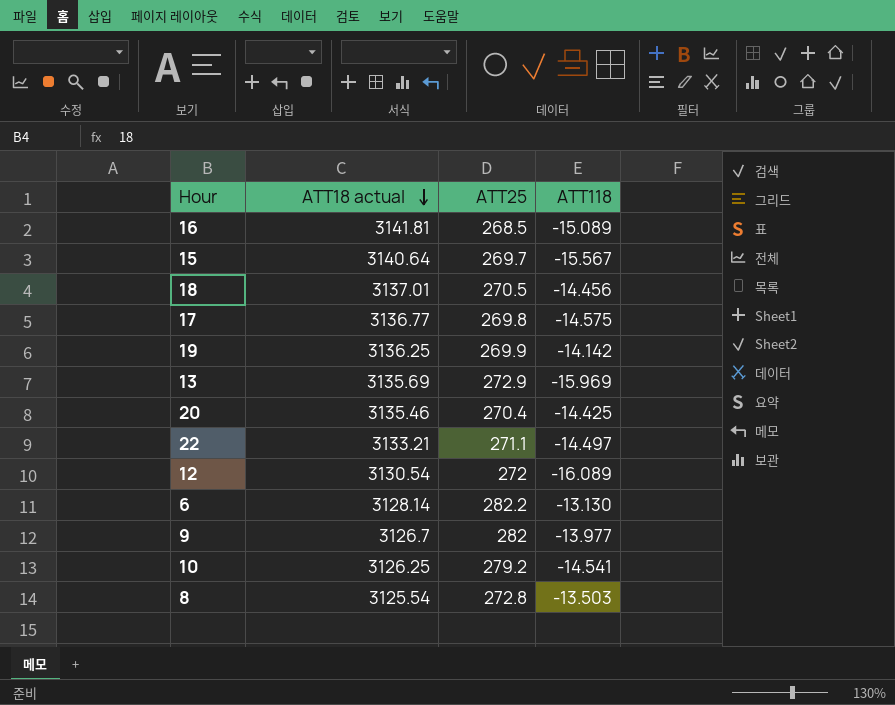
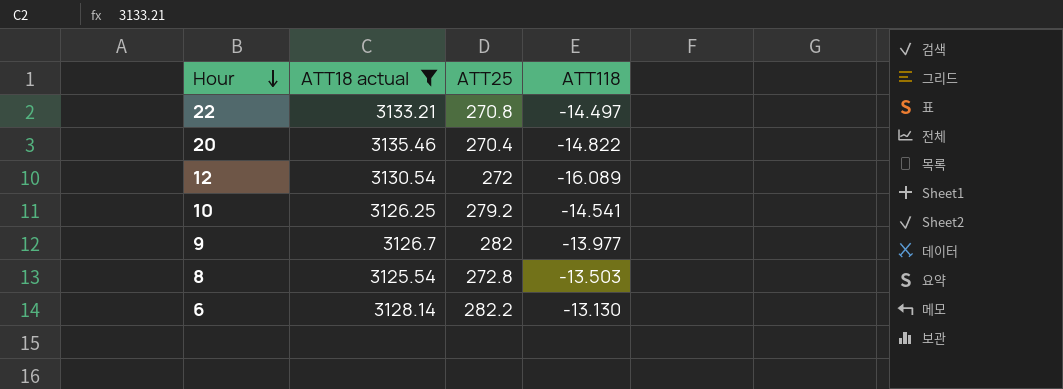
filter: none -> ATT18 actual <= 3135.46
row order: ATT18 actual descending -> Hour descending
22 | ATT25: 271.1 -> 270.8
20 | ATT118: -14.425 -> -14.822

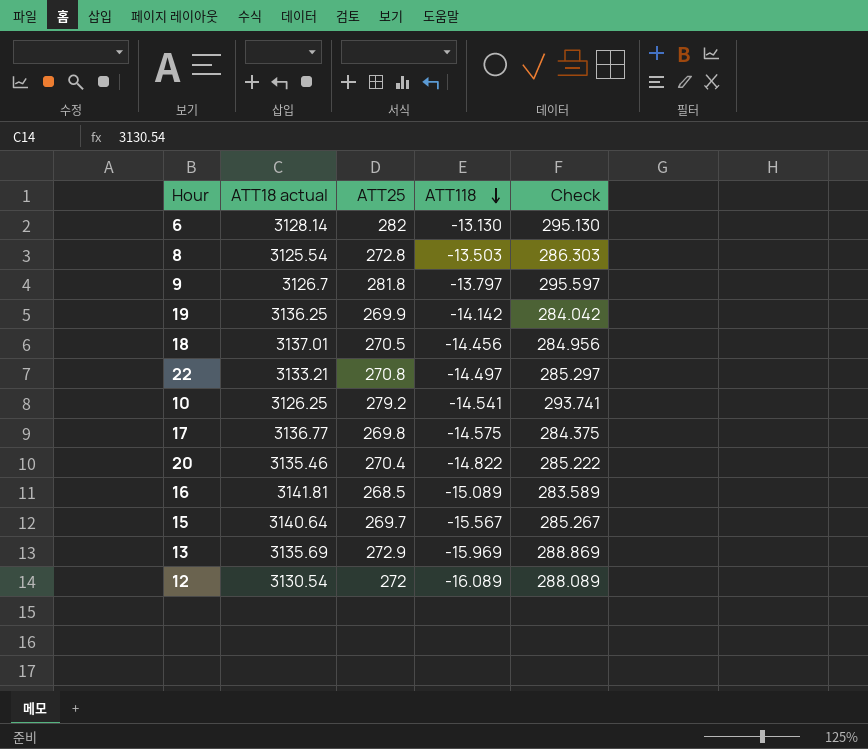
filter: ATT18 actual <= 3135.46 -> none
row order: Hour descending -> ATT118 descending
column Check | formula: none -> [ATT25] - [ATT118]
6 | ATT25: 282.2 -> 282
9 | ATT25: 282 -> 281.8
9 | ATT118: -13.977 -> -13.797

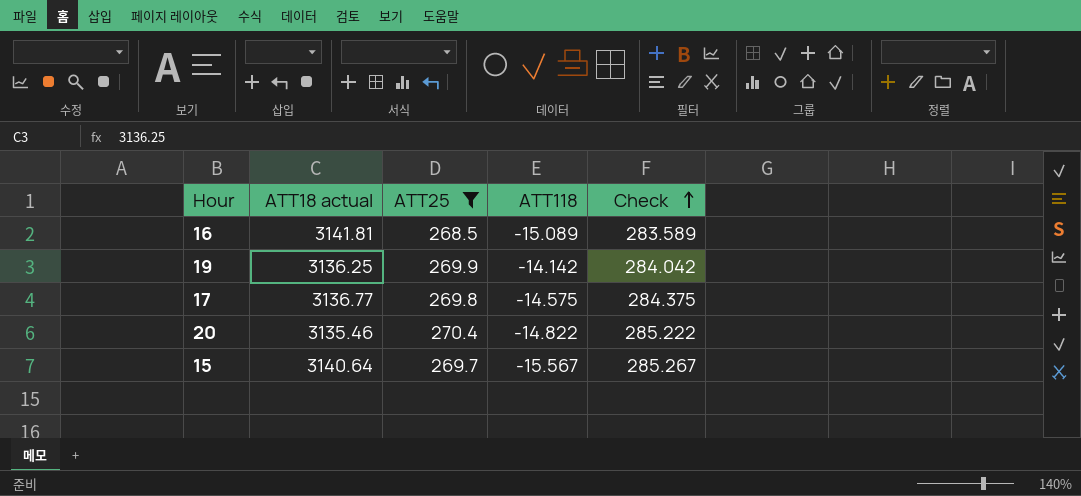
filter: none -> ATT25 <= 270.4
row order: ATT118 descending -> Check ascending

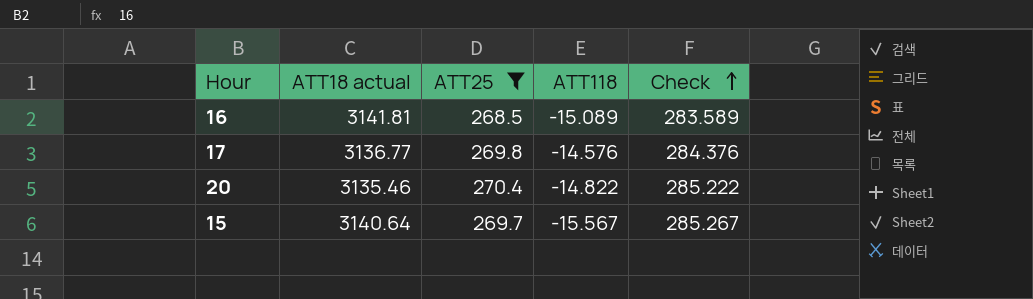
row 19: 3136.25 | 269.9 | -14.142 | 284.042 -> none
17 | ATT118: -14.575 -> -14.576
17 | Check: 284.375 -> 284.376

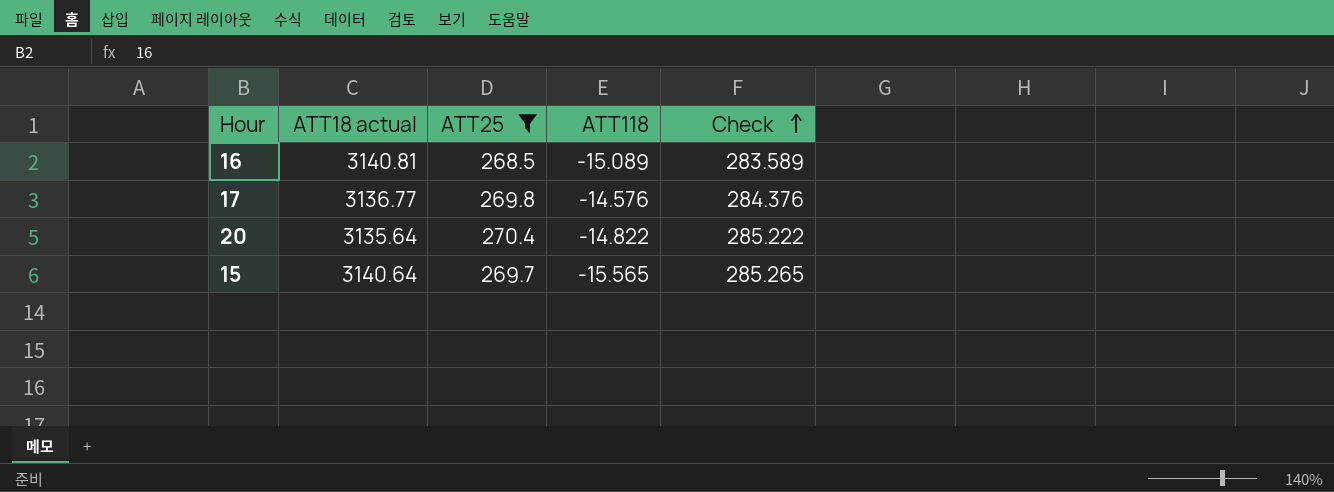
16 | ATT18 actual: 3141.81 -> 3140.81
20 | ATT18 actual: 3135.46 -> 3135.64
15 | ATT118: -15.567 -> -15.565
15 | Check: 285.267 -> 285.265

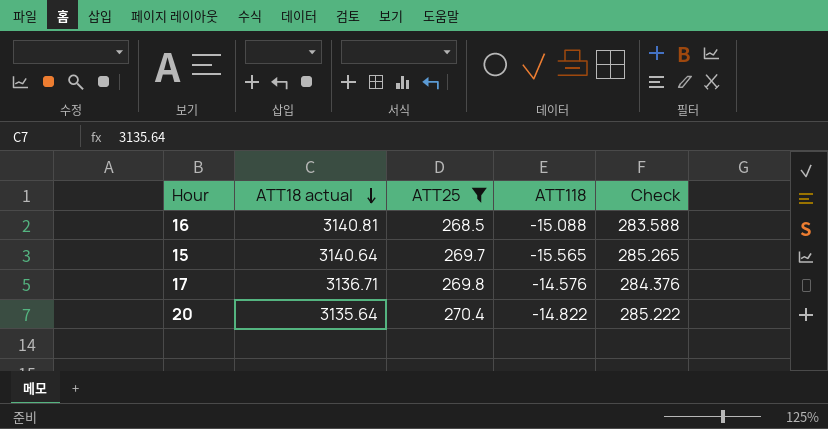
row order: Check ascending -> ATT18 actual descending
16 | ATT118: -15.089 -> -15.088
16 | Check: 283.589 -> 283.588
17 | ATT18 actual: 3136.77 -> 3136.71

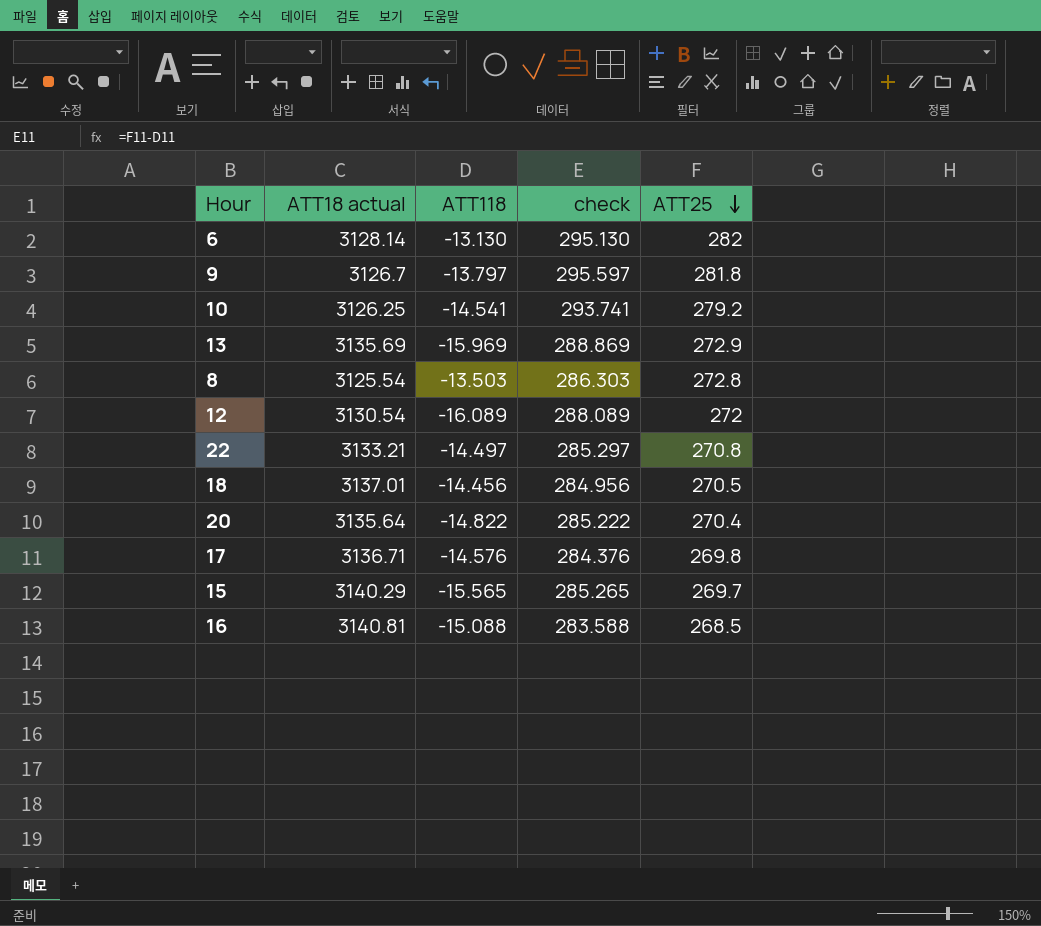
filter: ATT25 <= 270.4 -> none
row order: ATT18 actual descending -> ATT25 descending
column name: Check -> check
column ATT25 | position: 3 -> 5
15 | ATT18 actual: 3140.64 -> 3140.29

